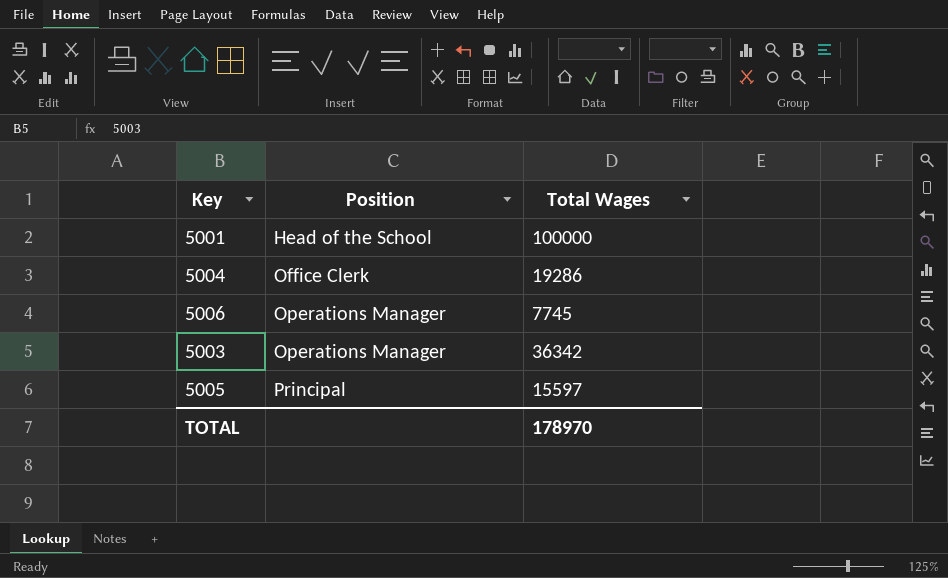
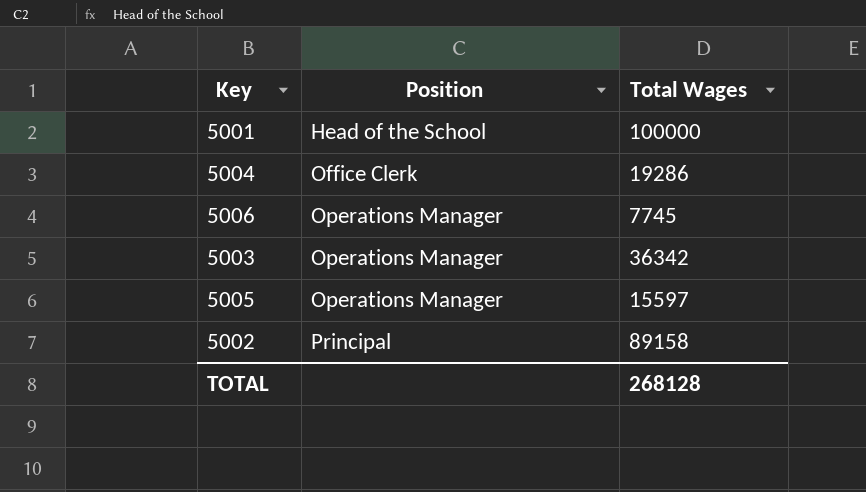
5005 | Position: Principal -> Operations Manager
row 5002: none -> Principal | 89158
TOTAL | Total Wages: 178970 -> 268128

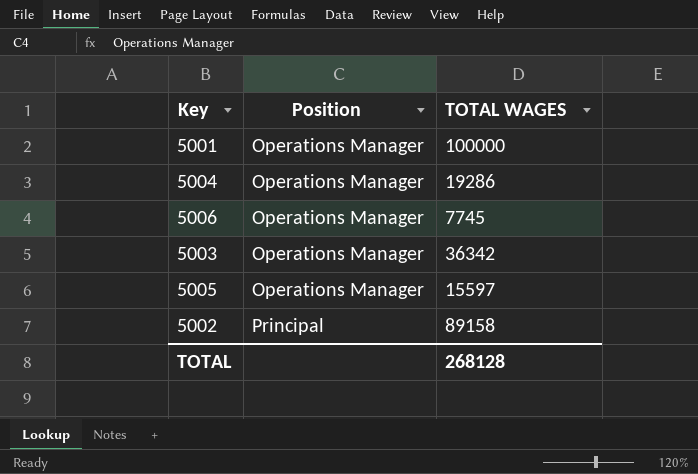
column name: Total Wages -> TOTAL WAGES
5001 | Position: Head of the School -> Operations Manager
5004 | Position: Office Clerk -> Operations Manager

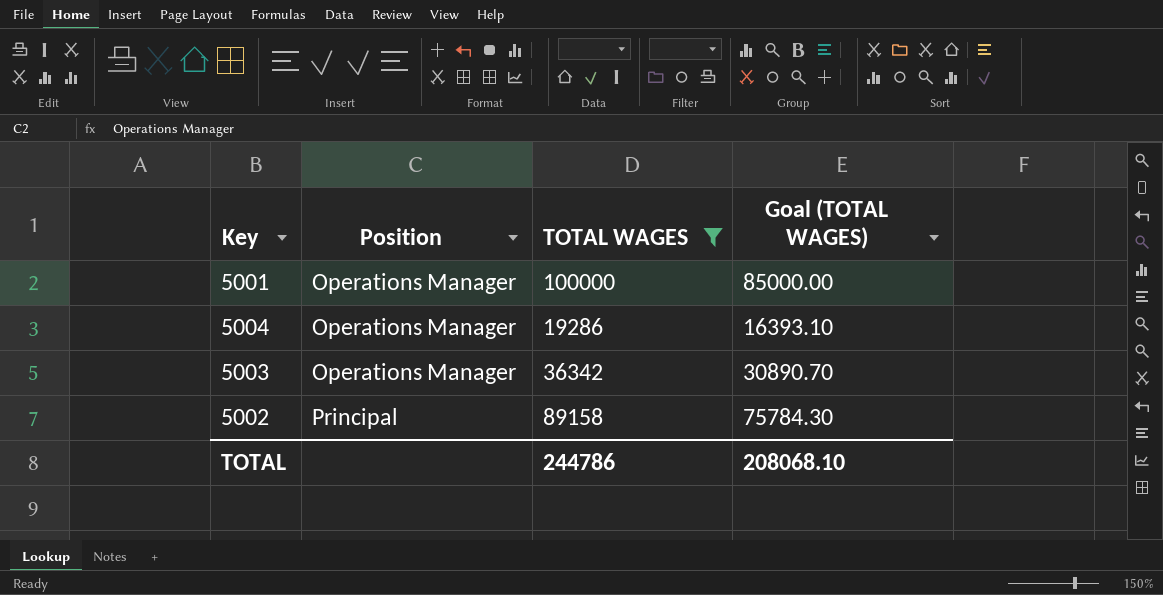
filter: none -> TOTAL WAGES >= 19286
column Goal (TOTAL WAGES) | formula: none -> [TOTAL WAGES] * 0.85
TOTAL | TOTAL WAGES: 268128 -> 244786

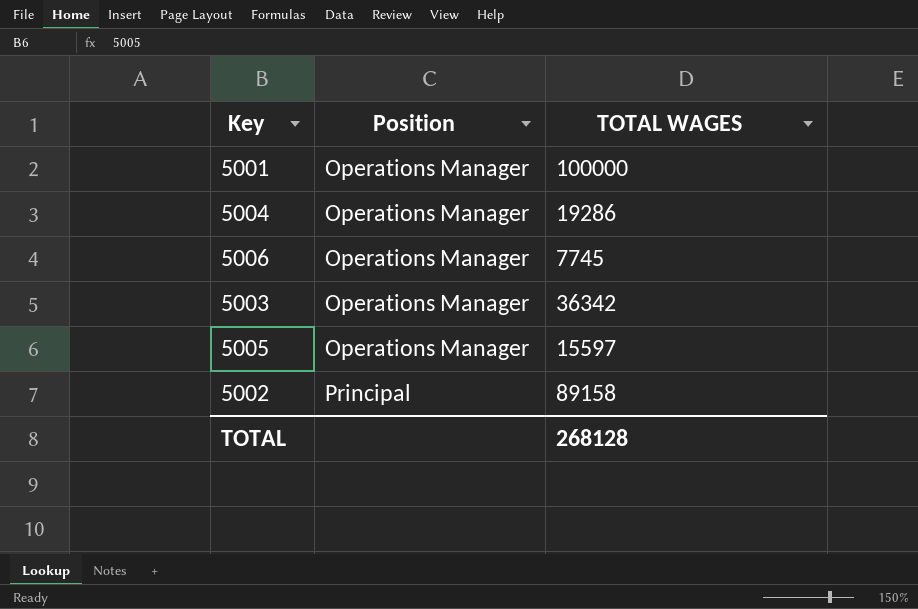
filter: TOTAL WAGES >= 19286 -> none
column Goal (TOTAL WAGES) | formula: [TOTAL WAGES] * 0.85 -> none
TOTAL | TOTAL WAGES: 244786 -> 268128

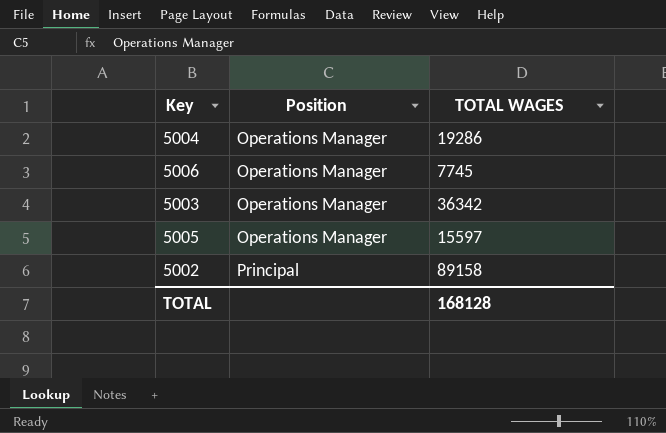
row 5001: Operations Manager | 100000 -> none
TOTAL | TOTAL WAGES: 268128 -> 168128

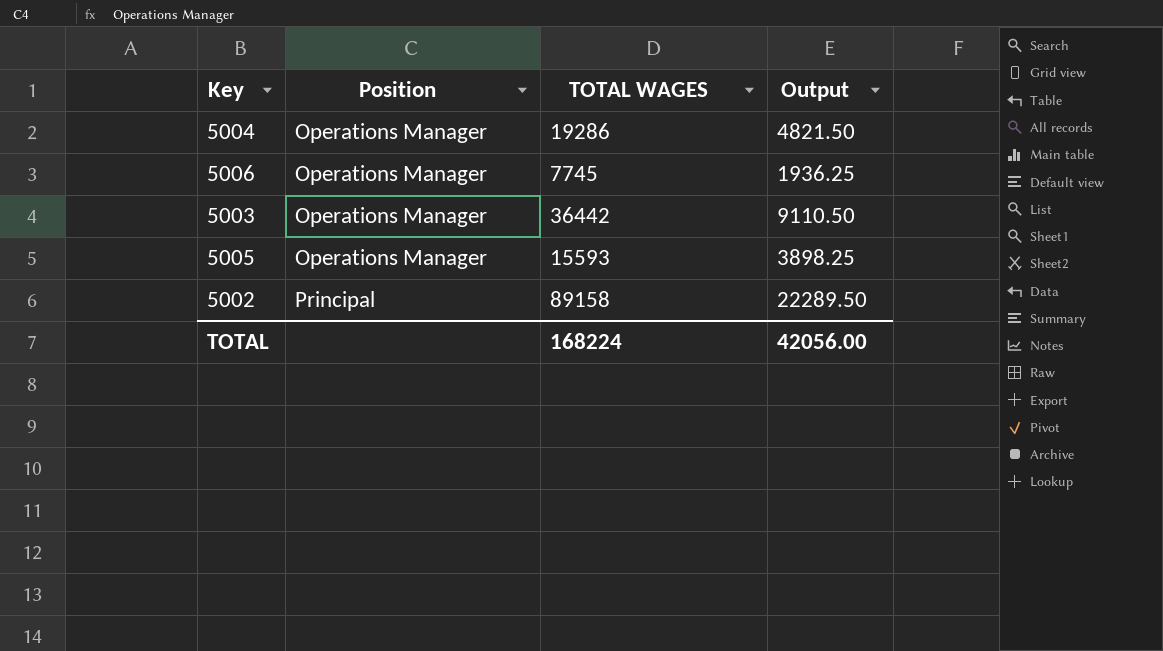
column Output | formula: none -> [TOTAL WAGES] * 0.25
5003 | TOTAL WAGES: 36342 -> 36442
5005 | TOTAL WAGES: 15597 -> 15593
TOTAL | TOTAL WAGES: 168128 -> 168224

